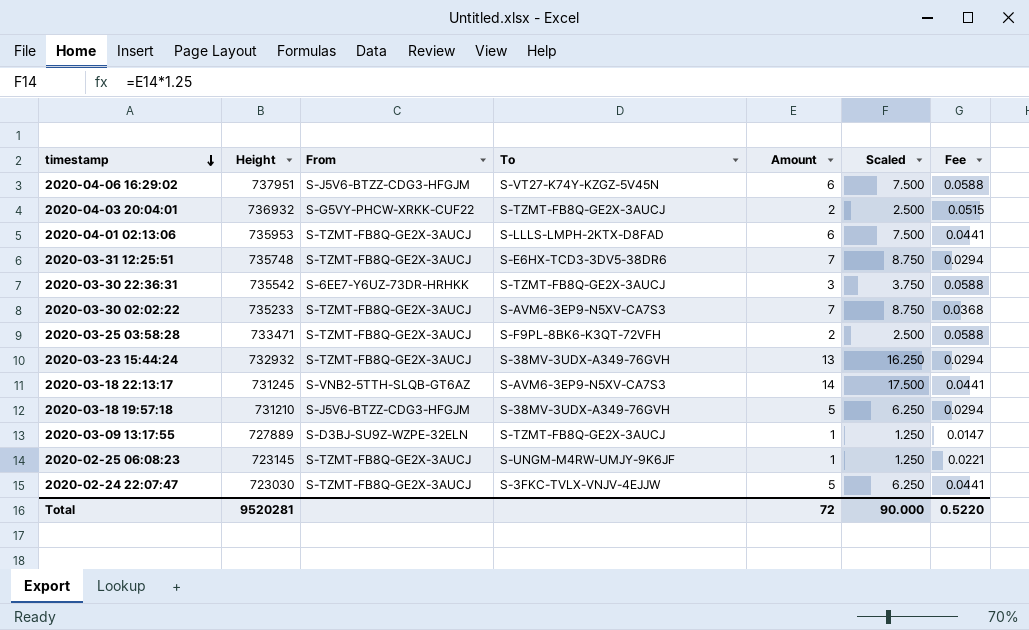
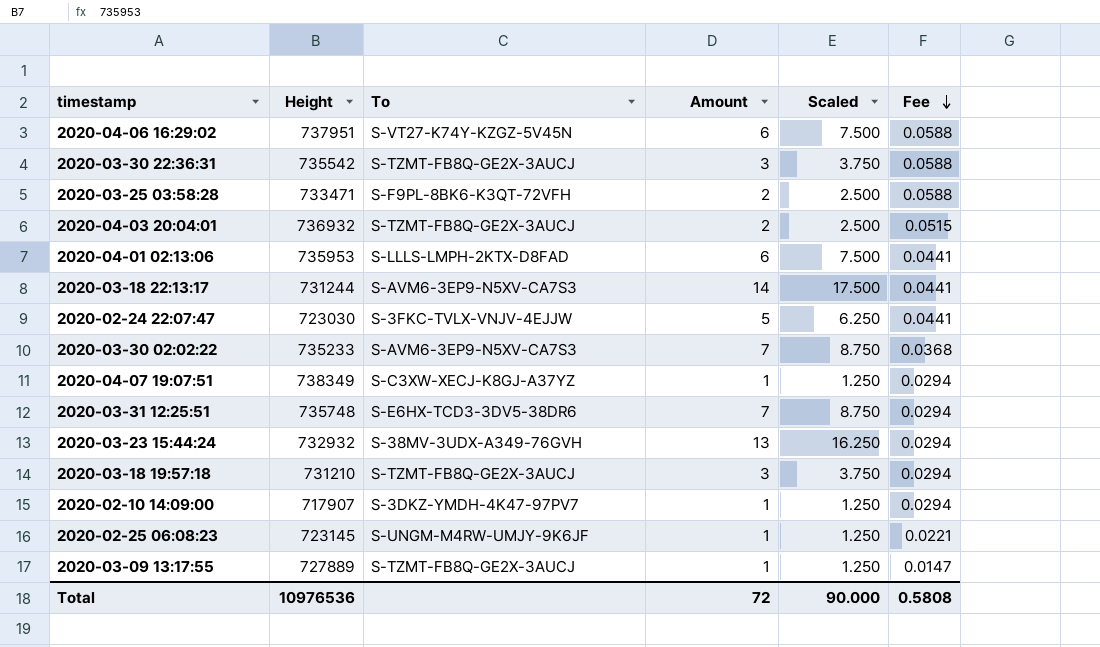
row order: timestamp descending -> Fee descending
column From | position: 3 -> none
2020-03-18 22:13:17 | Height: 731245 -> 731244
row 2020-04-07 19:07:51: none -> 738349 | S-C3XW-XECJ-K8GJ-A37YZ | 1 | 1.250 | 0.0294
2020-03-18 19:57:18 | To: S-38MV-3UDX-A349-76GVH -> S-TZMT-FB8Q-GE2X-3AUCJ
2020-03-18 19:57:18 | Amount: 5 -> 3
2020-03-18 19:57:18 | Scaled: 6.250 -> 3.750
row 2020-02-10 14:09:00: none -> 717907 | S-3DKZ-YMDH-4K47-97PV7 | 1 | 1.250 | 0.0294
Total | Height: 9520281 -> 10976536
Total | Fee: 0.5220 -> 0.5808

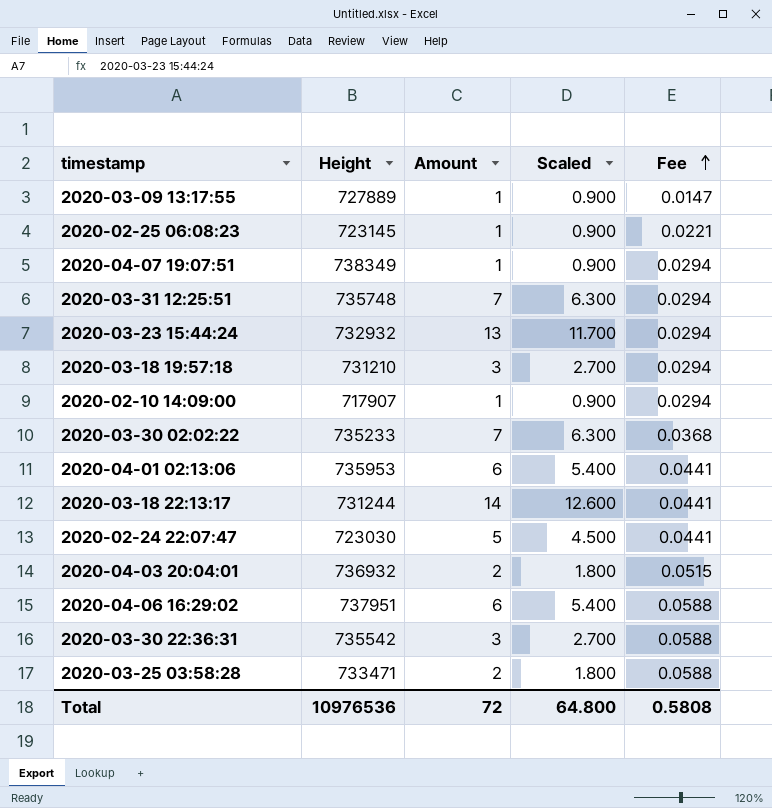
row order: Fee descending -> Fee ascending
column To | position: 3 -> none
column Scaled | formula: [Amount] * 1.25 -> [Amount] * 0.9
Total | Scaled: 90.000 -> 64.800

